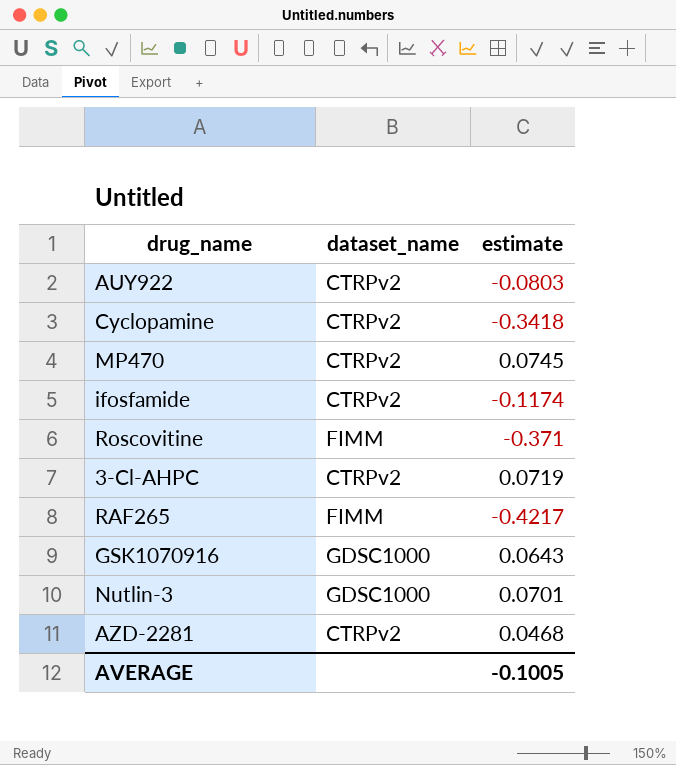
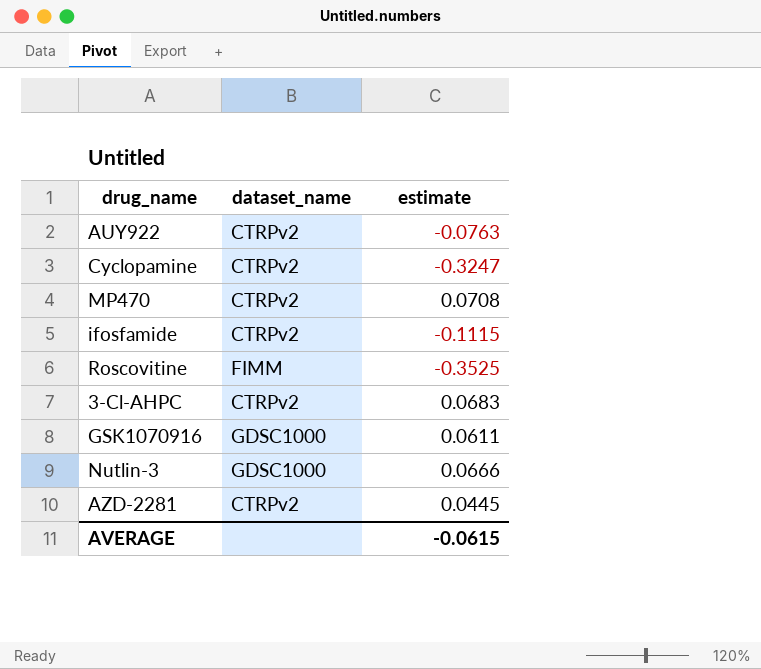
row RAF265: FIMM | -0.4217 -> none
AUY922 | estimate: -0.0803 -> -0.0763
Cyclopamine | estimate: -0.3418 -> -0.3247
MP470 | estimate: 0.0745 -> 0.0708
ifosfamide | estimate: -0.1174 -> -0.1115
Roscovitine | estimate: -0.371 -> -0.3525
3-Cl-AHPC | estimate: 0.0719 -> 0.0683
GSK1070916 | estimate: 0.0643 -> 0.0611
Nutlin-3 | estimate: 0.0701 -> 0.0666
AZD-2281 | estimate: 0.0468 -> 0.0445
AVERAGE | estimate: -0.1005 -> -0.0615

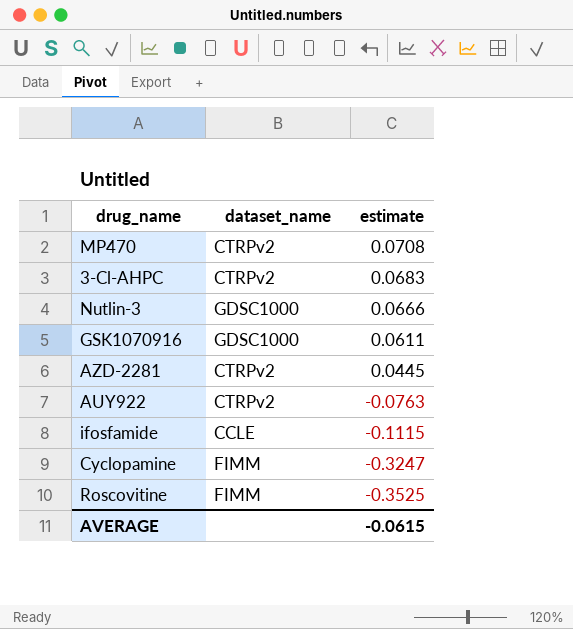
row order: none -> estimate descending
ifosfamide | dataset_name: CTRPv2 -> CCLE
Cyclopamine | dataset_name: CTRPv2 -> FIMM

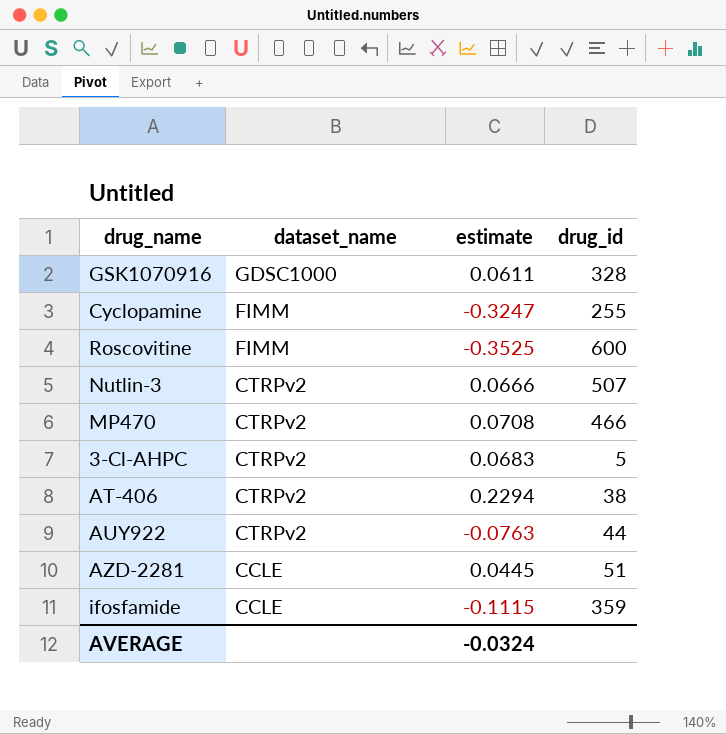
row order: estimate descending -> dataset_name descending
column drug_id | position: none -> 4
Nutlin-3 | dataset_name: GDSC1000 -> CTRPv2
row AT-406: none -> CTRPv2 | 0.2294 | 38
AZD-2281 | dataset_name: CTRPv2 -> CCLE
AVERAGE | estimate: -0.0615 -> -0.0324

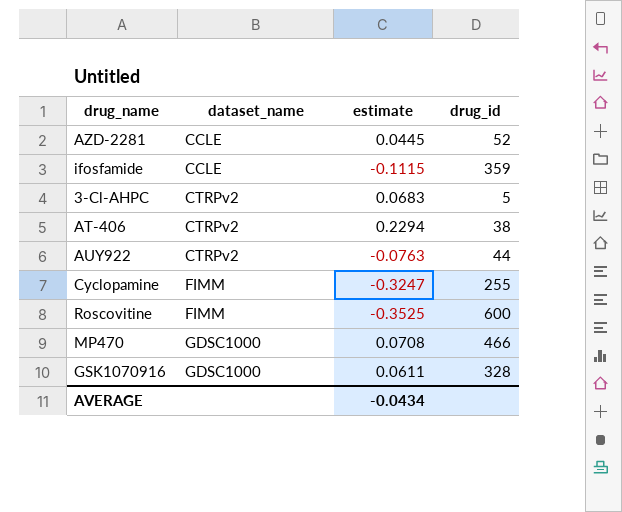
row order: dataset_name descending -> dataset_name ascending
row Nutlin-3: CTRPv2 | 0.0666 | 507 -> none
AZD-2281 | drug_id: 51 -> 52
MP470 | dataset_name: CTRPv2 -> GDSC1000
AVERAGE | estimate: -0.0324 -> -0.0434

